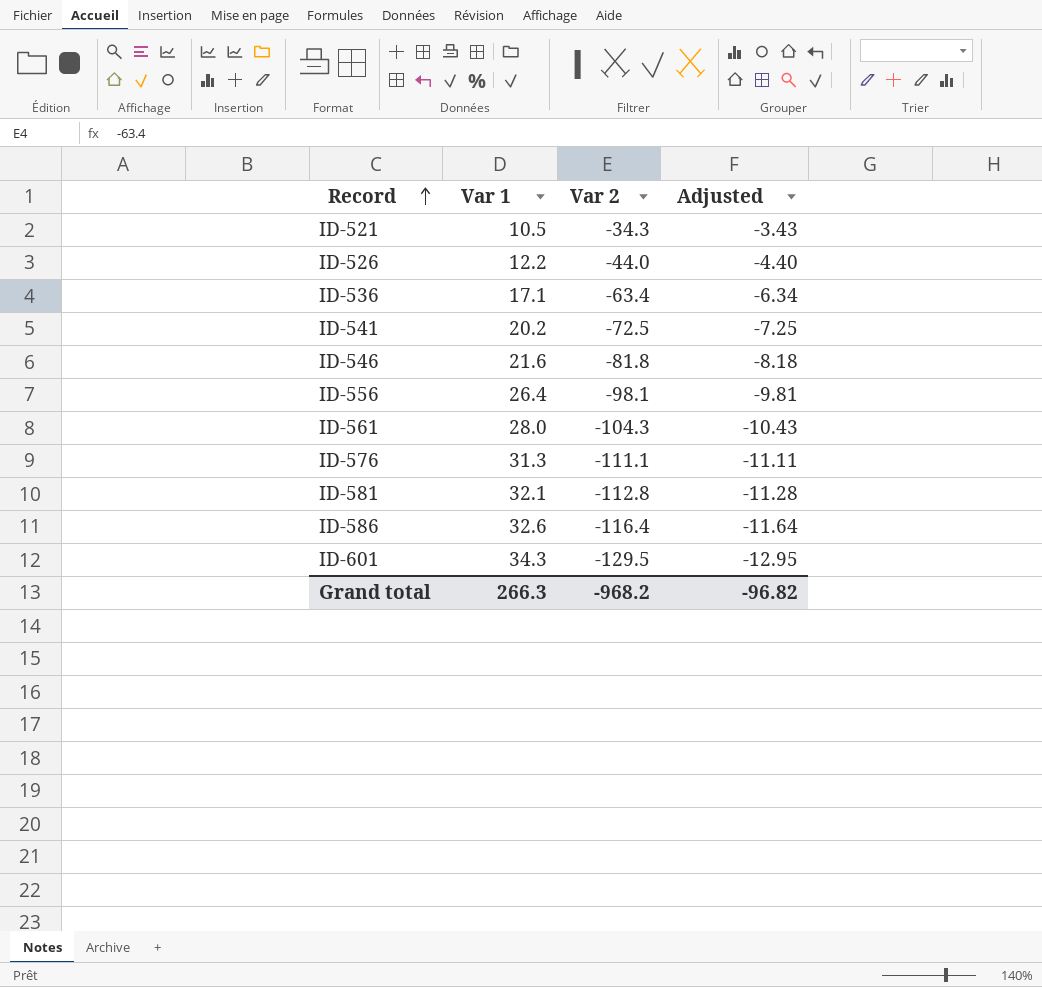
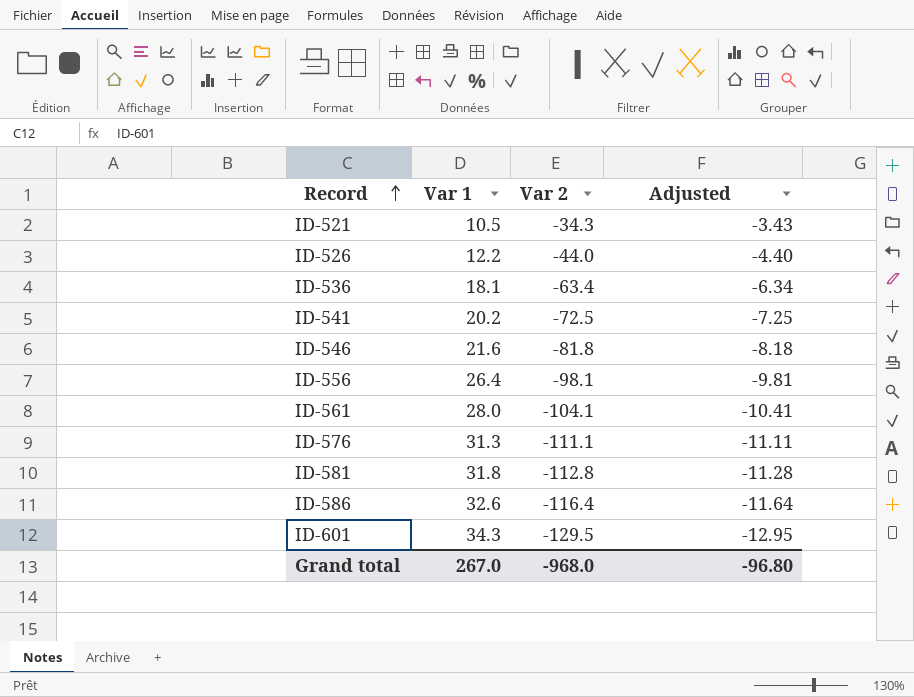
ID-536 | Var 1: 17.1 -> 18.1
ID-561 | Var 2: -104.3 -> -104.1
ID-561 | Adjusted: -10.43 -> -10.41
ID-581 | Var 1: 32.1 -> 31.8
Grand total | Var 1: 266.3 -> 267.0
Grand total | Var 2: -968.2 -> -968.0
Grand total | Adjusted: -96.82 -> -96.80

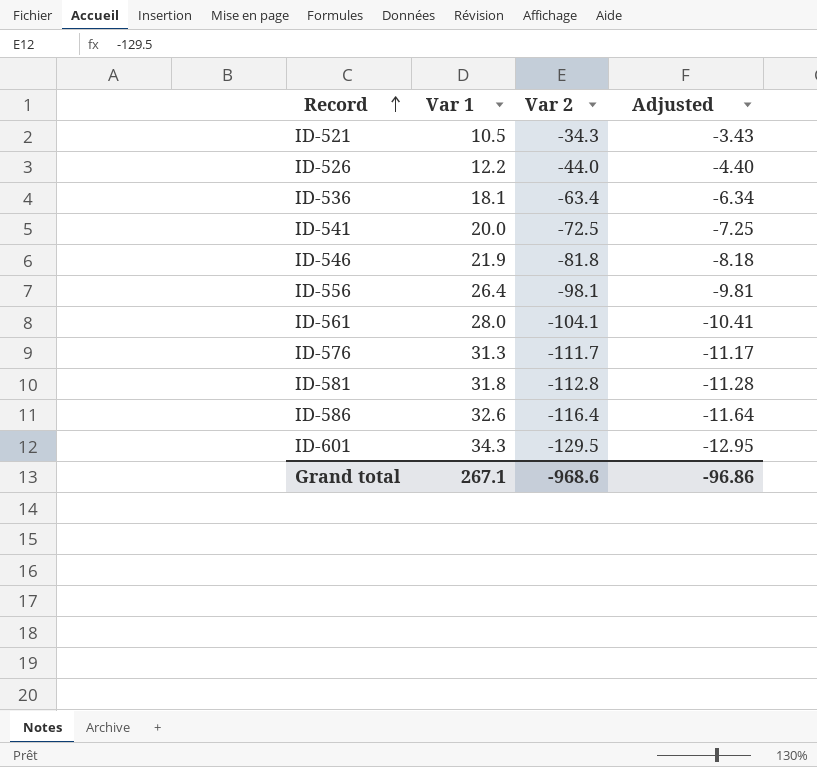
ID-541 | Var 1: 20.2 -> 20.0
ID-546 | Var 1: 21.6 -> 21.9
ID-576 | Var 2: -111.1 -> -111.7
ID-576 | Adjusted: -11.11 -> -11.17
Grand total | Var 1: 267.0 -> 267.1
Grand total | Var 2: -968.0 -> -968.6
Grand total | Adjusted: -96.80 -> -96.86

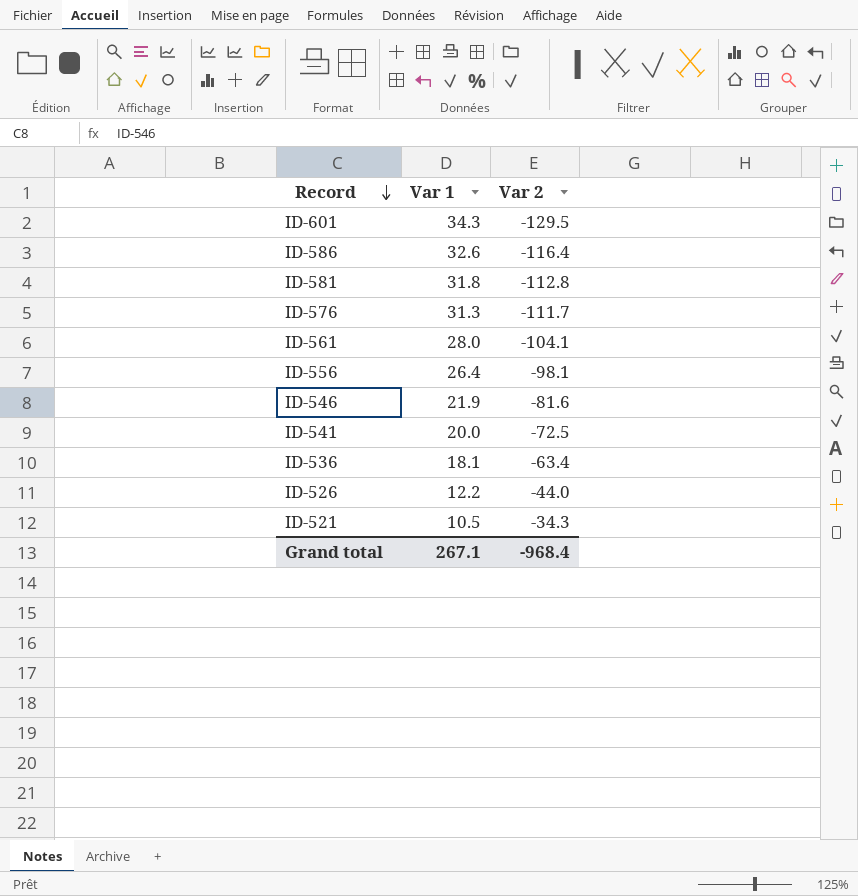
row order: Record ascending -> Record descending
column Adjusted | formula: [Var 2] * 0.1 -> none
ID-546 | Var 2: -81.8 -> -81.6
Grand total | Var 2: -968.6 -> -968.4

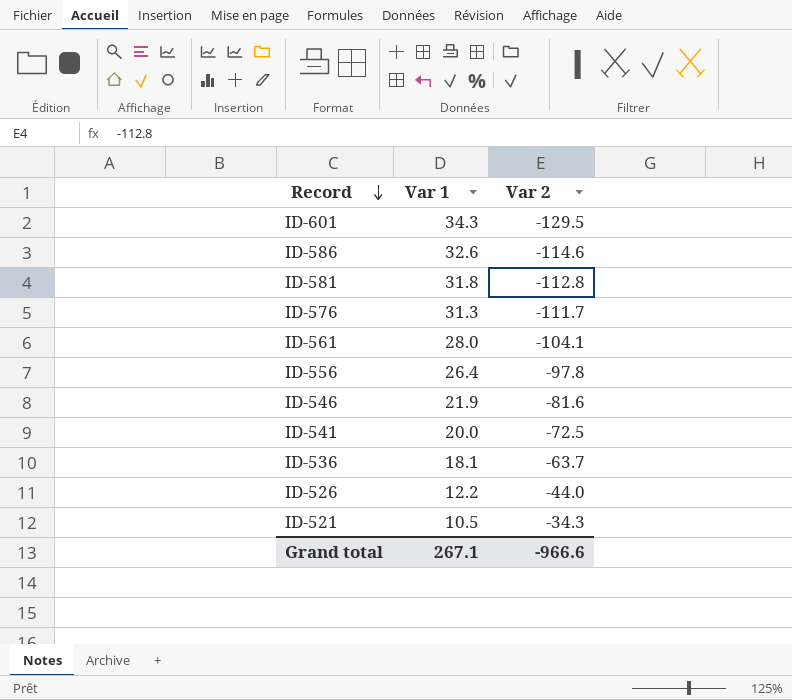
ID-586 | Var 2: -116.4 -> -114.6
ID-556 | Var 2: -98.1 -> -97.8
ID-536 | Var 2: -63.4 -> -63.7
Grand total | Var 2: -968.4 -> -966.6

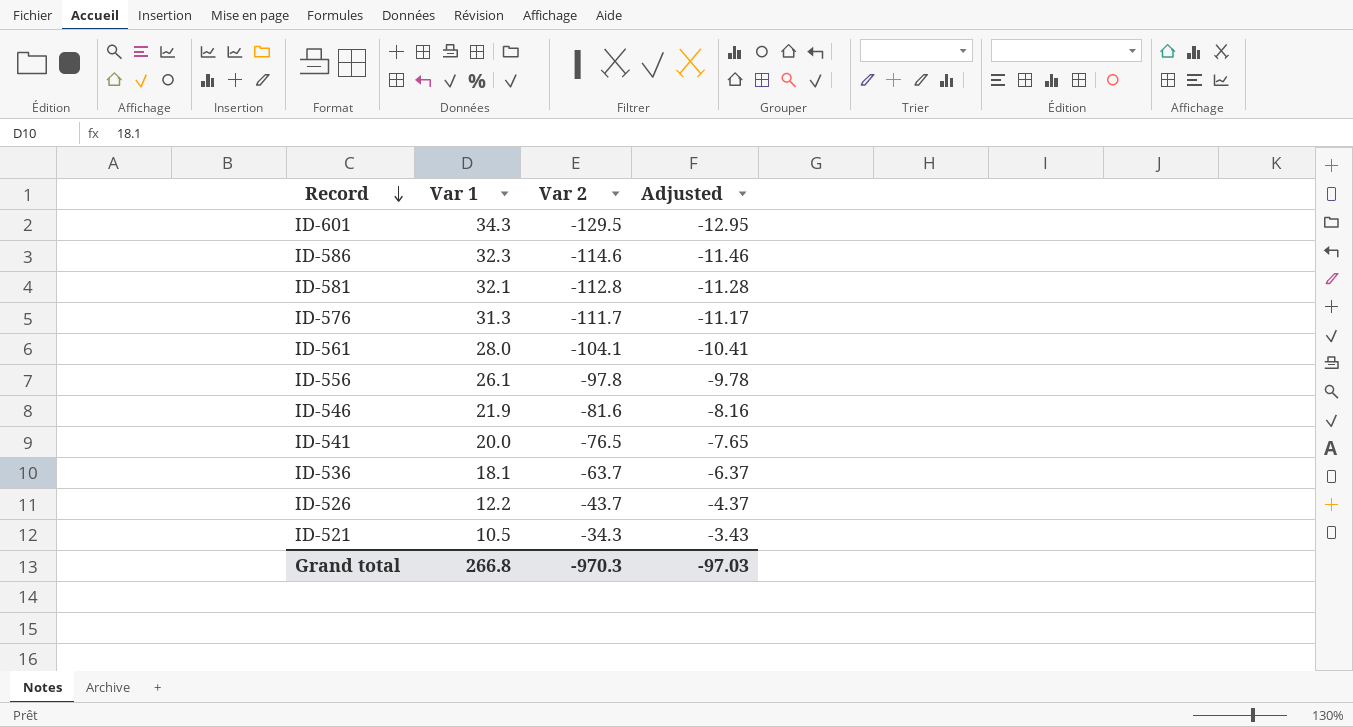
column Adjusted | formula: none -> [Var 2] * 0.1
ID-586 | Var 1: 32.6 -> 32.3
ID-581 | Var 1: 31.8 -> 32.1
ID-556 | Var 1: 26.4 -> 26.1
ID-541 | Var 2: -72.5 -> -76.5
ID-526 | Var 2: -44.0 -> -43.7
Grand total | Var 1: 267.1 -> 266.8
Grand total | Var 2: -966.6 -> -970.3

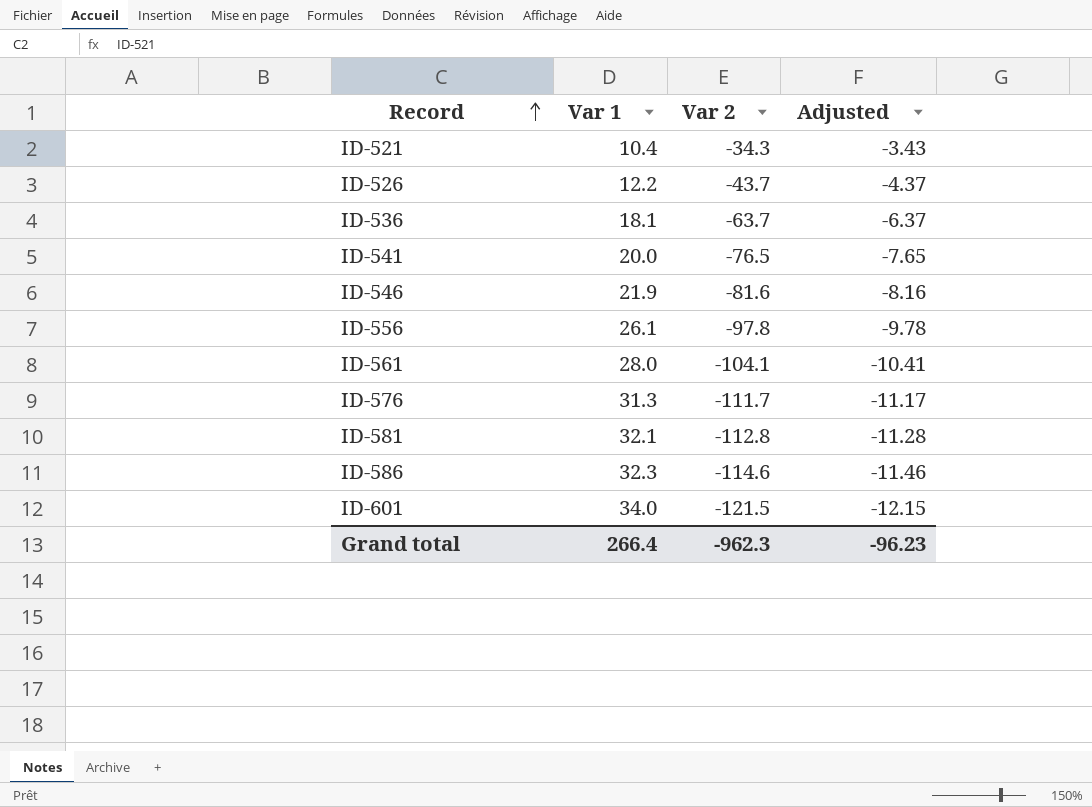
row order: Record descending -> Record ascending
ID-521 | Var 1: 10.5 -> 10.4
ID-601 | Var 1: 34.3 -> 34.0
ID-601 | Var 2: -129.5 -> -121.5
ID-601 | Adjusted: -12.95 -> -12.15
Grand total | Var 1: 266.8 -> 266.4
Grand total | Var 2: -970.3 -> -962.3
Grand total | Adjusted: -97.03 -> -96.23

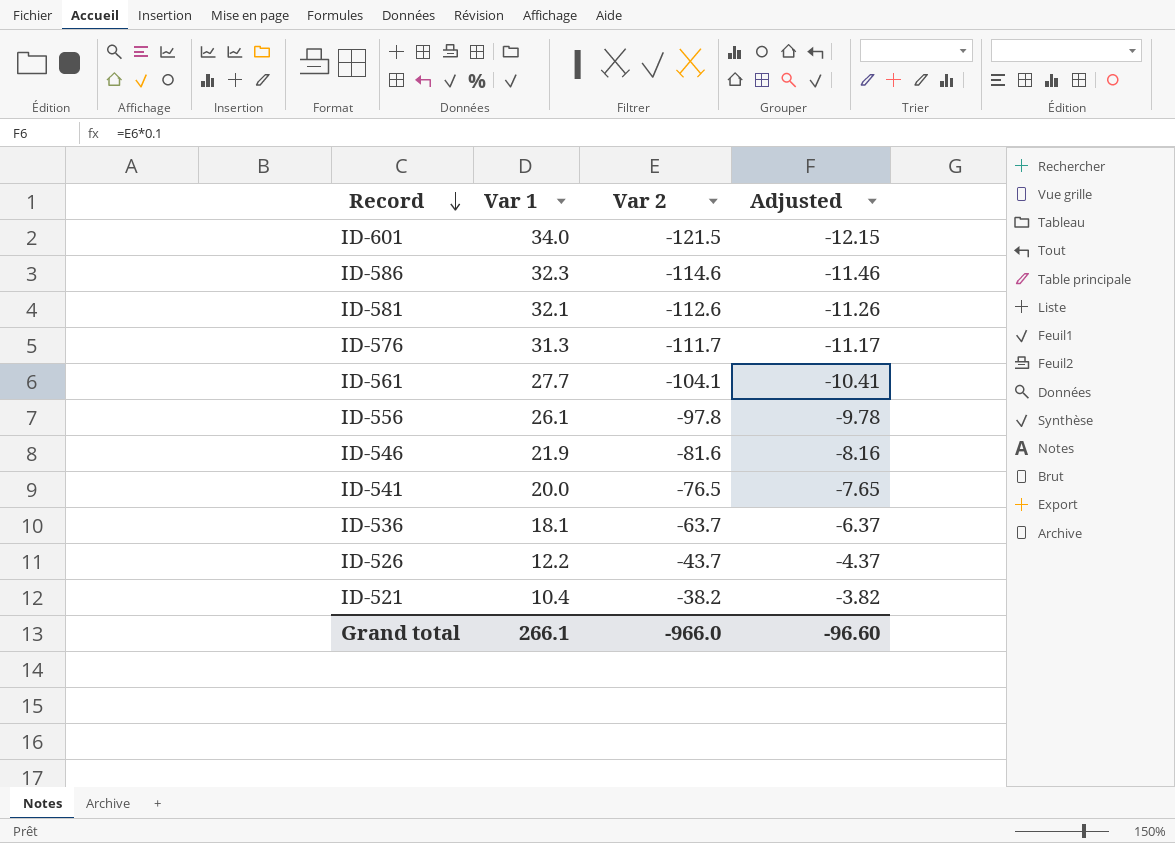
row order: Record ascending -> Record descending
ID-581 | Var 2: -112.8 -> -112.6
ID-581 | Adjusted: -11.28 -> -11.26
ID-561 | Var 1: 28.0 -> 27.7
ID-521 | Var 2: -34.3 -> -38.2
ID-521 | Adjusted: -3.43 -> -3.82
Grand total | Var 1: 266.4 -> 266.1
Grand total | Var 2: -962.3 -> -966.0
Grand total | Adjusted: -96.23 -> -96.60

